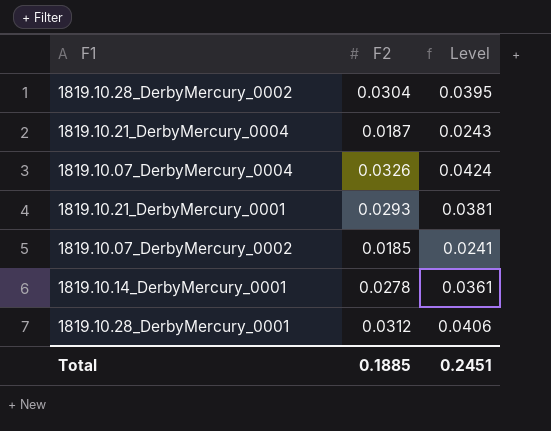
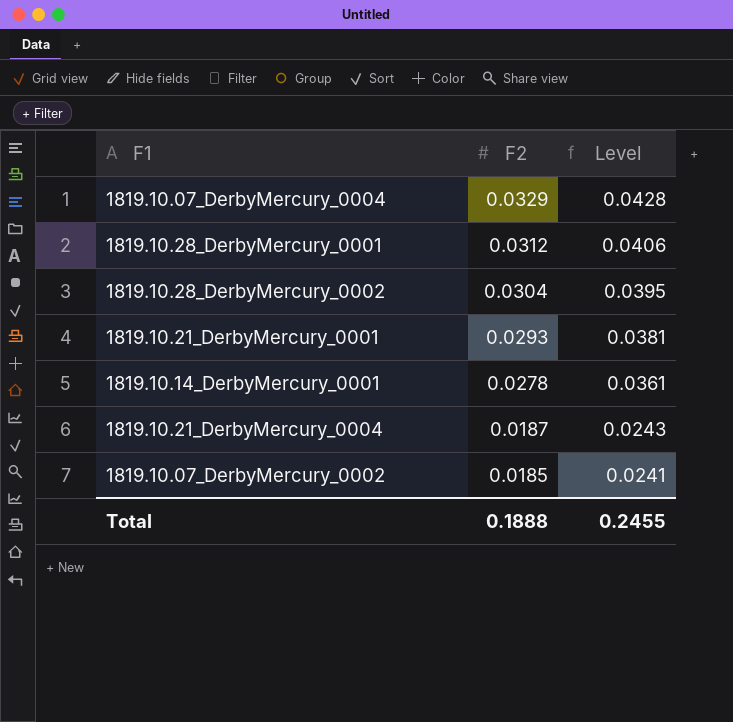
row order: none -> F2 descending
1819.10.07_DerbyMercury_0004 | F2: 0.0326 -> 0.0329
1819.10.07_DerbyMercury_0004 | Level: 0.0424 -> 0.0428
Total | F2: 0.1885 -> 0.1888
Total | Level: 0.2451 -> 0.2455

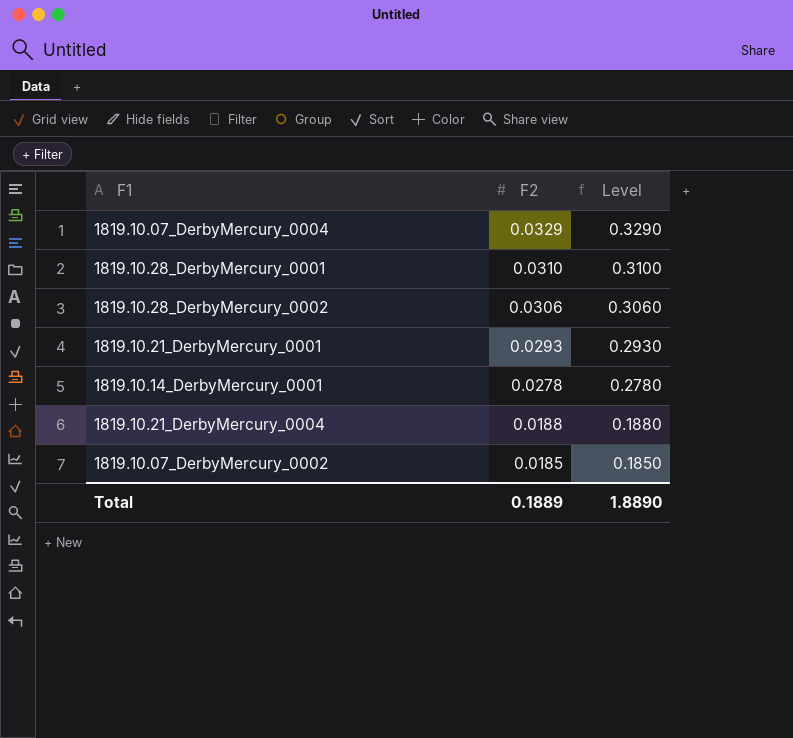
column Level | formula: [F2] * 1.3 -> [F2] * 10
1819.10.28_DerbyMercury_0001 | F2: 0.0312 -> 0.0310
1819.10.28_DerbyMercury_0002 | F2: 0.0304 -> 0.0306
1819.10.21_DerbyMercury_0004 | F2: 0.0187 -> 0.0188
Total | F2: 0.1888 -> 0.1889
Total | Level: 0.2455 -> 1.8890

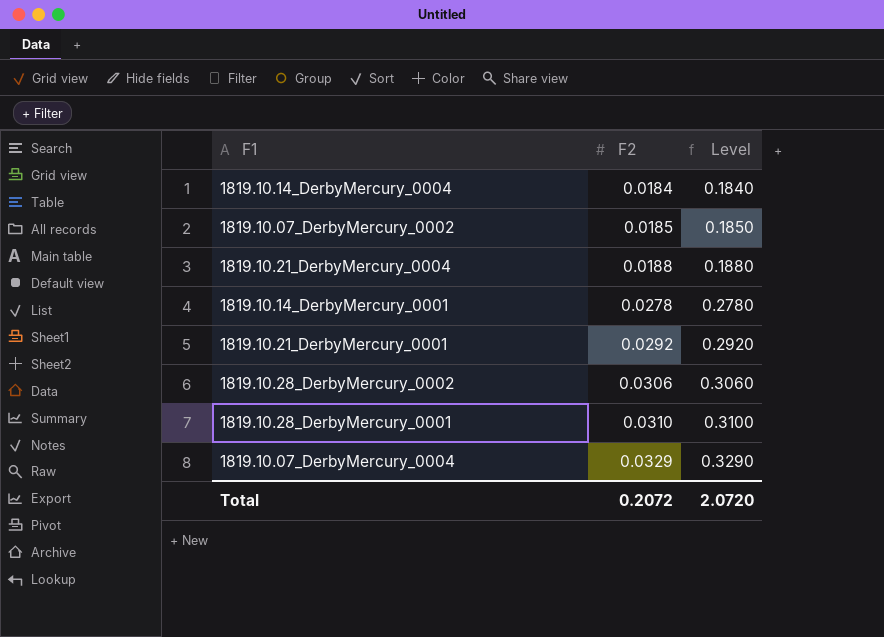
row order: F2 descending -> F2 ascending
row 1819.10.14_DerbyMercury_0004: none -> 0.0184 | 0.1840
1819.10.21_DerbyMercury_0001 | F2: 0.0293 -> 0.0292
1819.10.21_DerbyMercury_0001 | Level: 0.2930 -> 0.2920
Total | F2: 0.1889 -> 0.2072
Total | Level: 1.8890 -> 2.0720

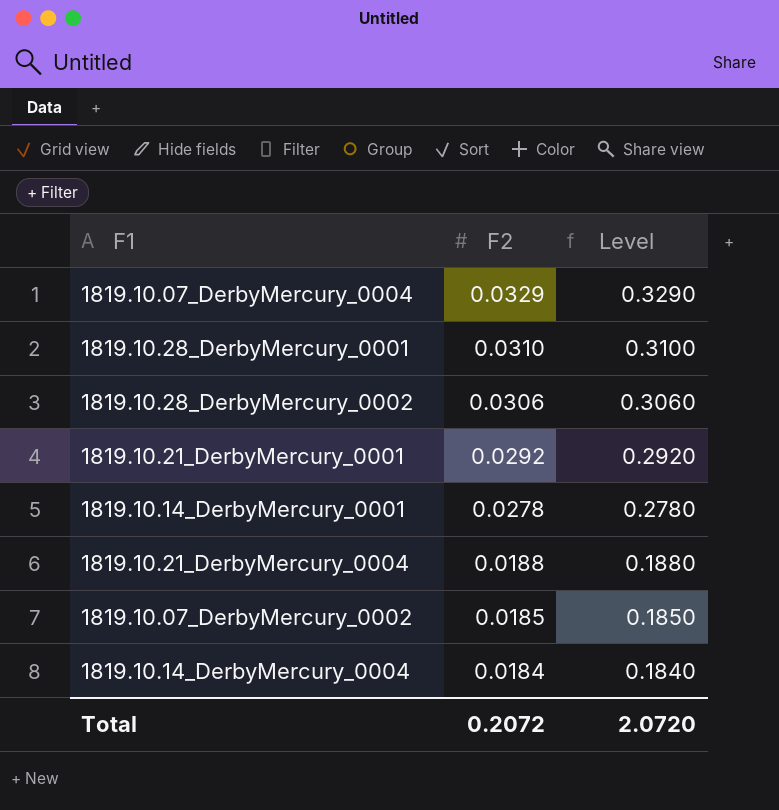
row order: F2 ascending -> F2 descending

